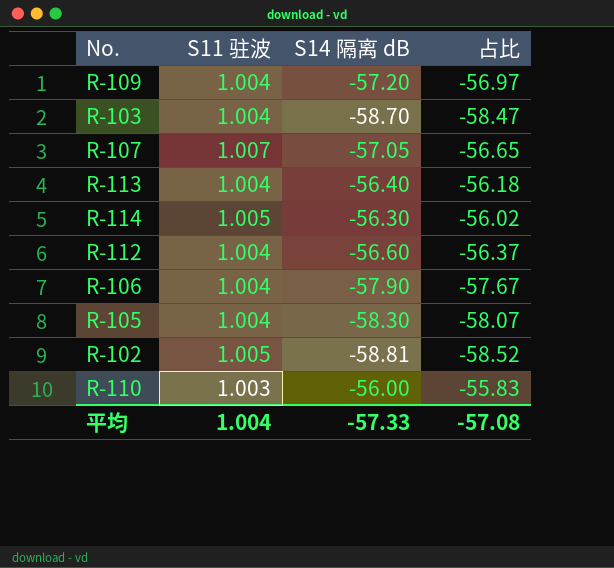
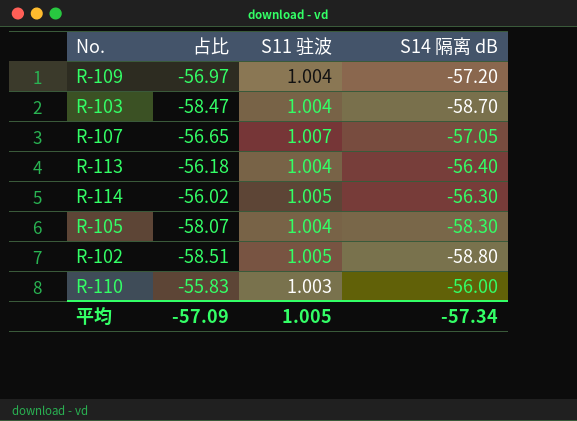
column 占比 | position: 4 -> 2
row R-112: 1.004 | -56.60 | -56.37 -> none
row R-106: 1.004 | -57.90 | -57.67 -> none
R-102 | 占比: -58.52 -> -58.51
R-102 | S14 隔离 dB: -58.81 -> -58.80
平均 | 占比: -57.08 -> -57.09
平均 | S11 驻波: 1.004 -> 1.005
平均 | S14 隔离 dB: -57.33 -> -57.34

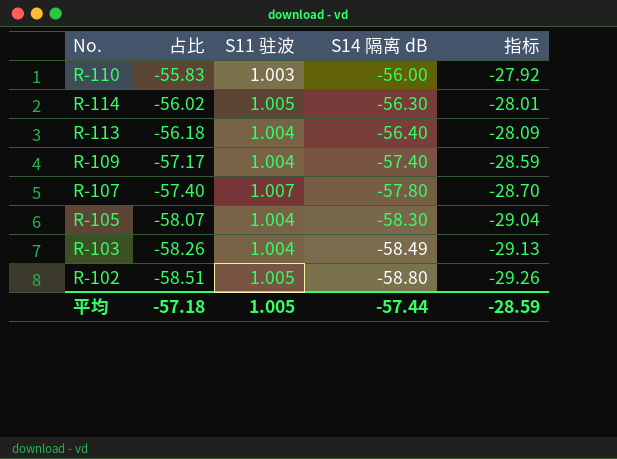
row order: none -> 占比 descending
column 指标 | formula: none -> [占比] * 0.5
R-109 | 占比: -56.97 -> -57.17
R-109 | S14 隔离 dB: -57.20 -> -57.40
R-107 | 占比: -56.65 -> -57.40
R-107 | S14 隔离 dB: -57.05 -> -57.80
R-103 | 占比: -58.47 -> -58.26
R-103 | S14 隔离 dB: -58.70 -> -58.49
平均 | 占比: -57.09 -> -57.18
平均 | S14 隔离 dB: -57.34 -> -57.44

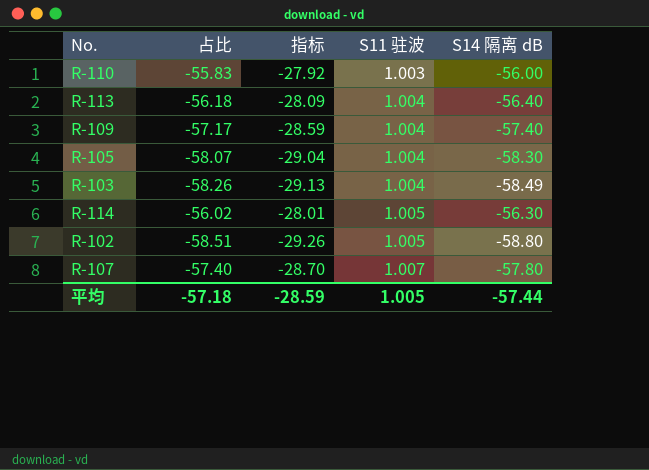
row order: 占比 descending -> S11 驻波 ascending
column 指标 | position: 5 -> 3

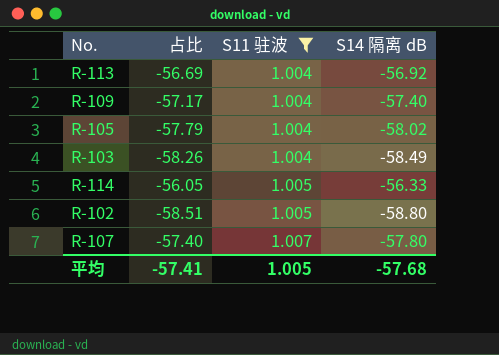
filter: none -> S11 驻波 != 1.003
column 指标 | formula: [占比] * 0.5 -> none
R-113 | 占比: -56.18 -> -56.69
R-113 | S14 隔离 dB: -56.40 -> -56.92
R-105 | 占比: -58.07 -> -57.79
R-105 | S14 隔离 dB: -58.30 -> -58.02
R-114 | 占比: -56.02 -> -56.05
R-114 | S14 隔离 dB: -56.30 -> -56.33
平均 | 占比: -57.18 -> -57.41
平均 | S14 隔离 dB: -57.44 -> -57.68

